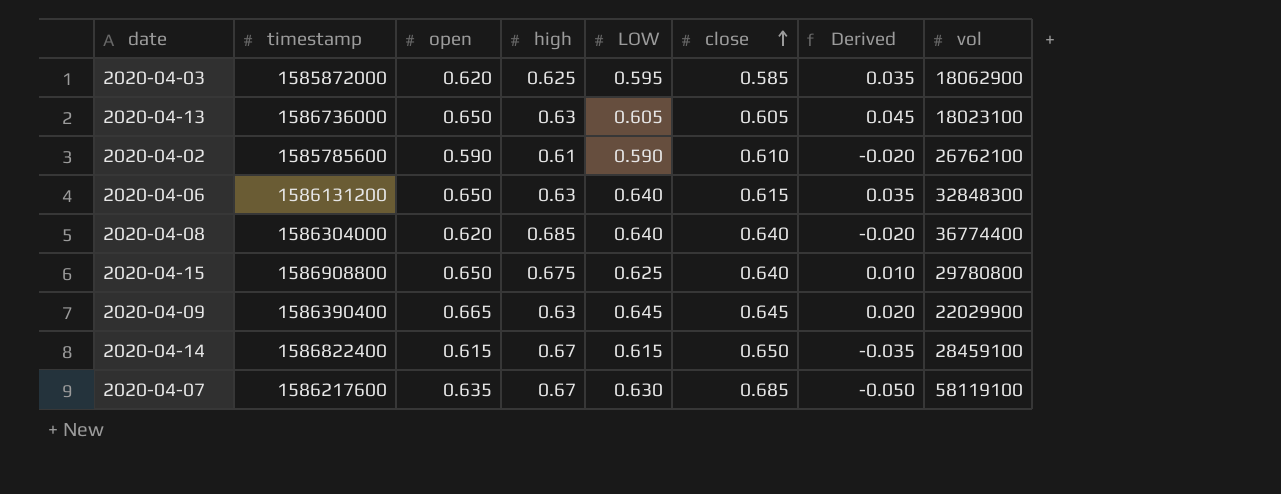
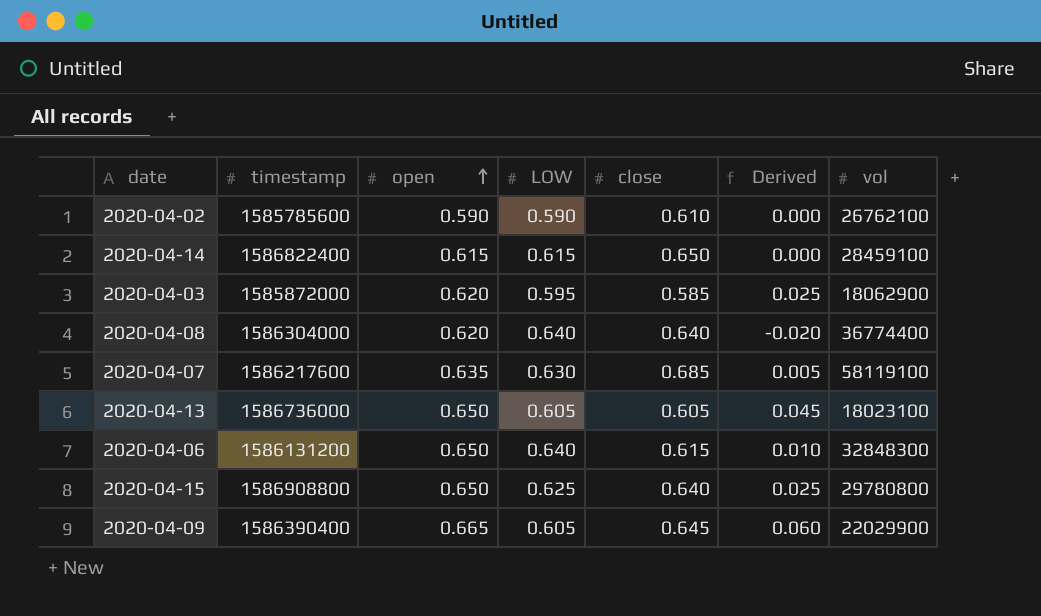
row order: close ascending -> open ascending
column high | position: 4 -> none
column Derived | formula: [open] - [close] -> [open] - [LOW]
2020-04-09 | LOW: 0.645 -> 0.605

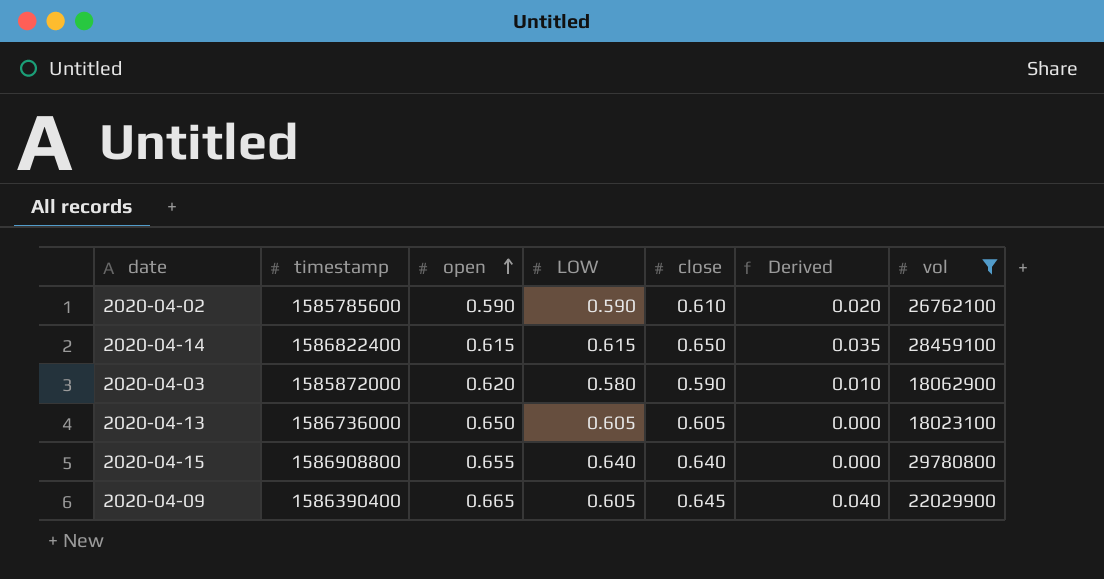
filter: none -> vol <= 29780800
column Derived | formula: [open] - [LOW] -> [close] - [LOW]
2020-04-03 | LOW: 0.595 -> 0.580
2020-04-03 | close: 0.585 -> 0.590
2020-04-15 | open: 0.650 -> 0.655
2020-04-15 | LOW: 0.625 -> 0.640

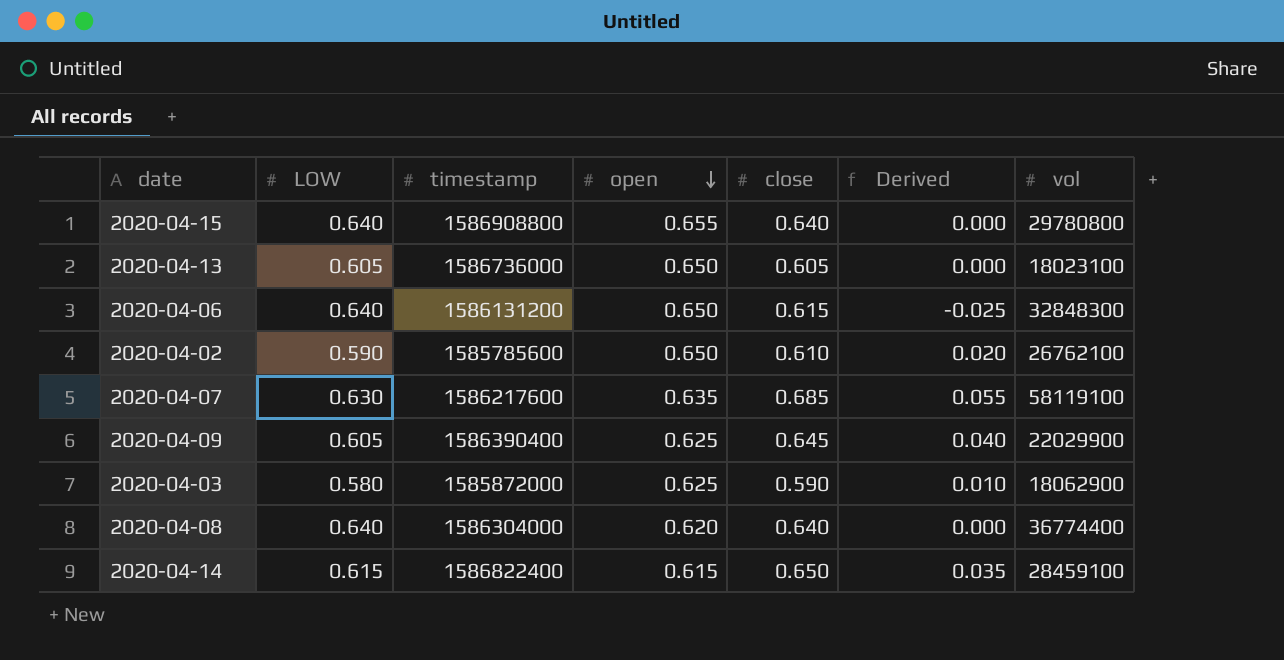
filter: vol <= 29780800 -> none
row order: open ascending -> open descending
column LOW | position: 4 -> 2
2020-04-02 | open: 0.590 -> 0.650
2020-04-09 | open: 0.665 -> 0.625
2020-04-03 | open: 0.620 -> 0.625

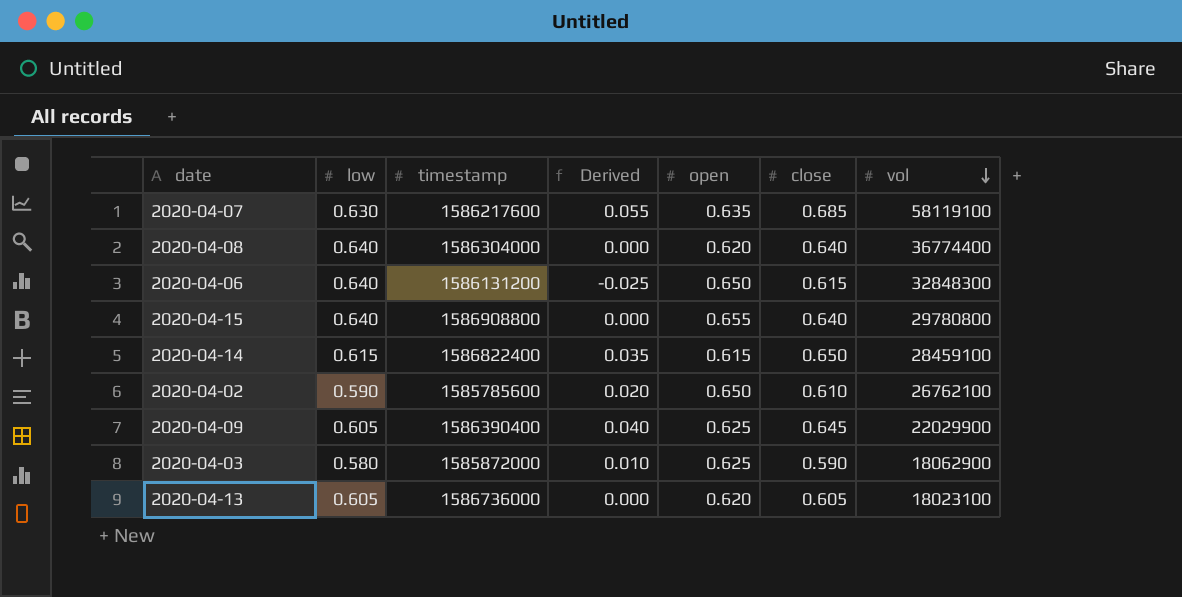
row order: open descending -> vol descending
column name: LOW -> low
column Derived | position: 6 -> 4
2020-04-13 | open: 0.650 -> 0.620

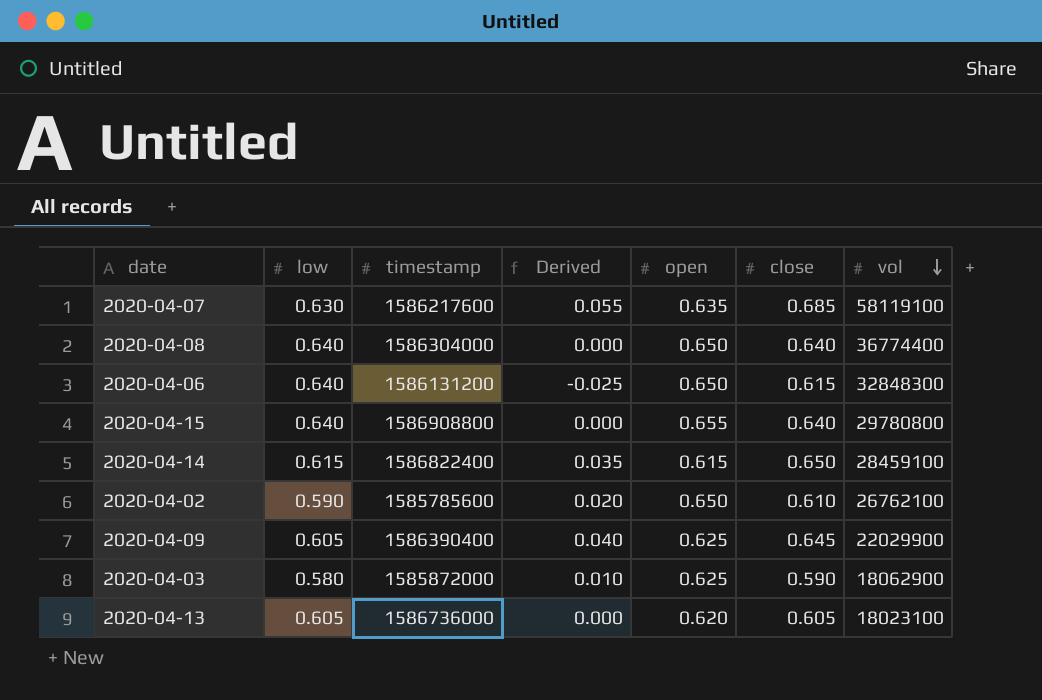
2020-04-08 | open: 0.620 -> 0.650

